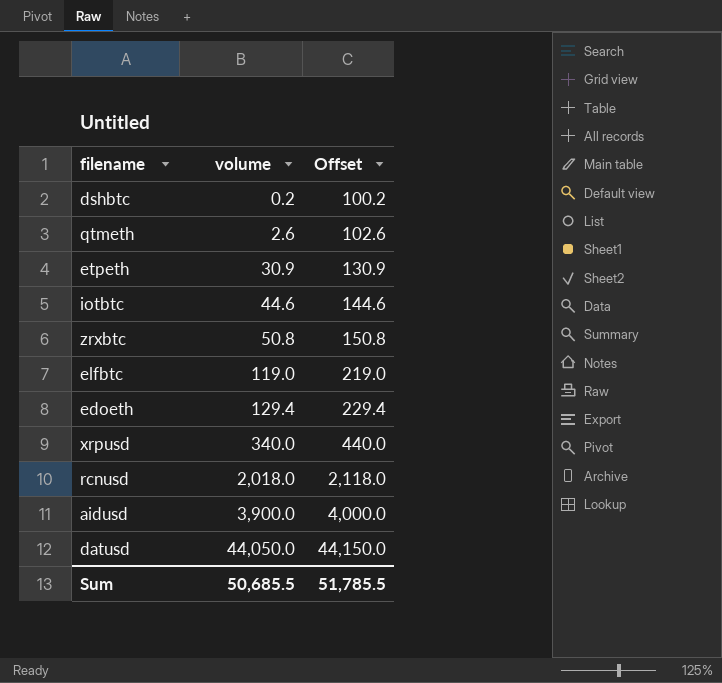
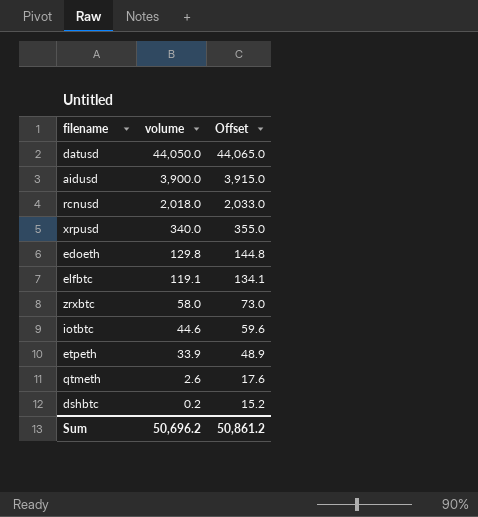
row order: volume ascending -> volume descending
column Offset | formula: [volume] + 100 -> [volume] + 15
edoeth | volume: 129.4 -> 129.8
elfbtc | volume: 119.0 -> 119.1
zrxbtc | volume: 50.8 -> 58.0
etpeth | volume: 30.9 -> 33.9
Sum | volume: 50,685.5 -> 50,696.2
Sum | Offset: 51,785.5 -> 50,861.2

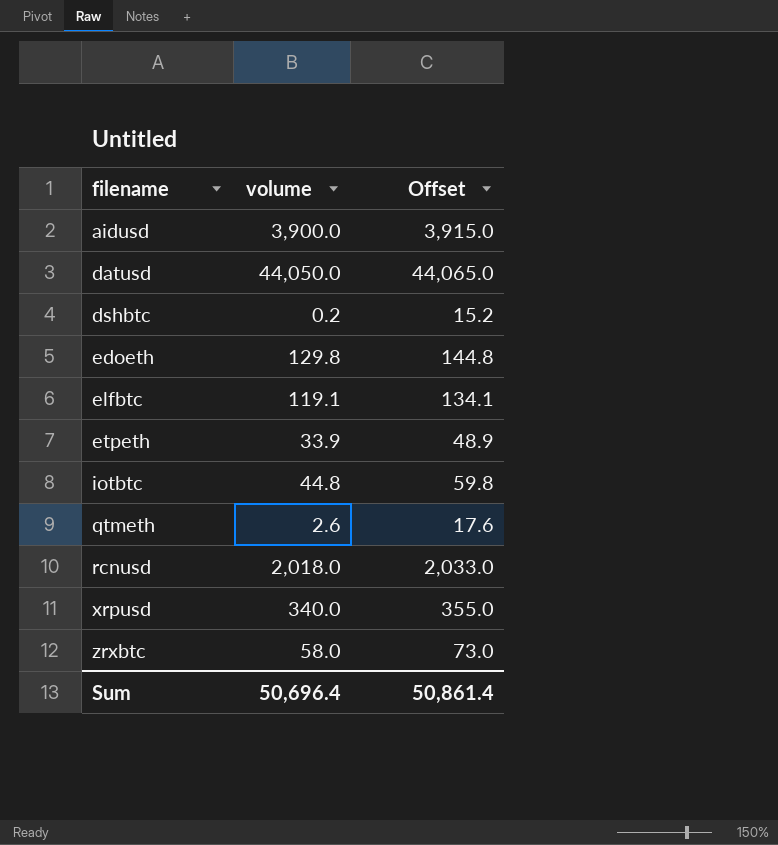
row order: volume descending -> filename ascending
iotbtc | volume: 44.6 -> 44.8
iotbtc | Offset: 59.6 -> 59.8
Sum | volume: 50,696.2 -> 50,696.4
Sum | Offset: 50,861.2 -> 50,861.4

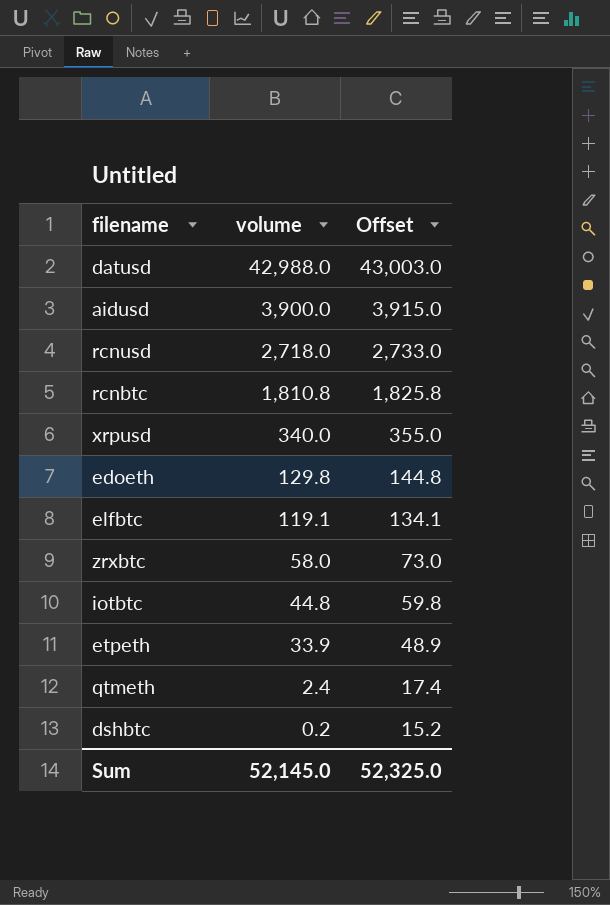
row order: filename ascending -> volume descending
datusd | volume: 44,050.0 -> 42,988.0
datusd | Offset: 44,065.0 -> 43,003.0
rcnusd | volume: 2,018.0 -> 2,718.0
rcnusd | Offset: 2,033.0 -> 2,733.0
row rcnbtc: none -> 1,810.8 | 1,825.8
qtmeth | volume: 2.6 -> 2.4
qtmeth | Offset: 17.6 -> 17.4
Sum | volume: 50,696.4 -> 52,145.0
Sum | Offset: 50,861.4 -> 52,325.0

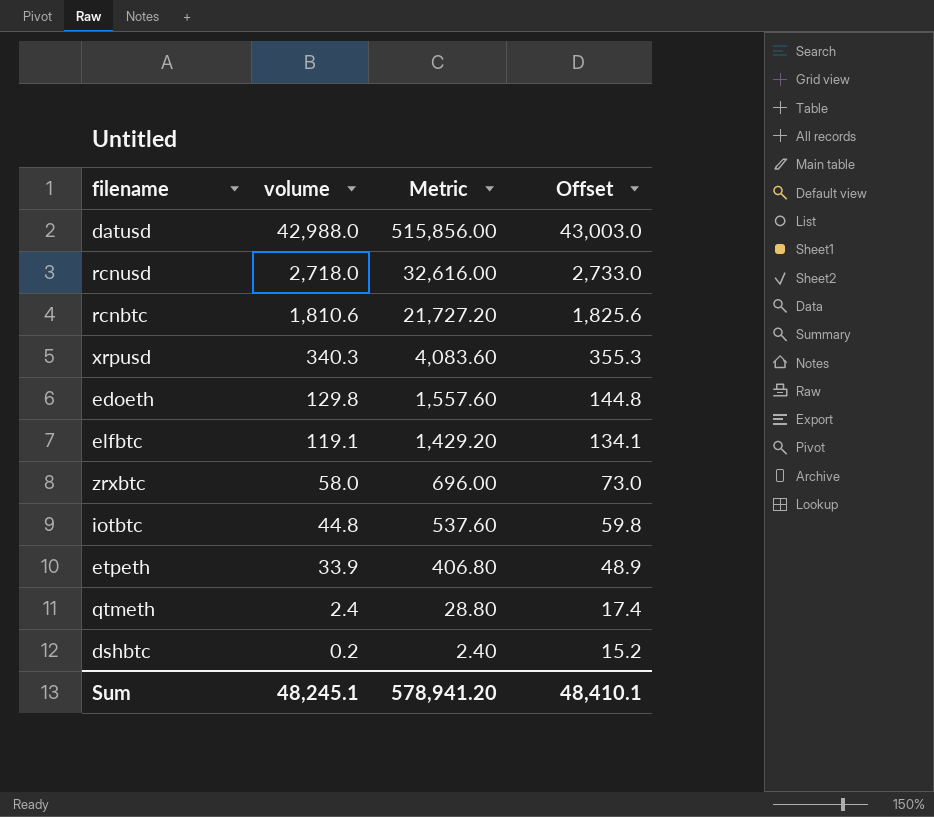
column Metric | formula: none -> [volume] * 12
row aidusd: 3,900.0 | 3,915.0 -> none
rcnbtc | volume: 1,810.8 -> 1,810.6
rcnbtc | Offset: 1,825.8 -> 1,825.6
xrpusd | volume: 340.0 -> 340.3
xrpusd | Offset: 355.0 -> 355.3
Sum | volume: 52,145.0 -> 48,245.1
Sum | Offset: 52,325.0 -> 48,410.1

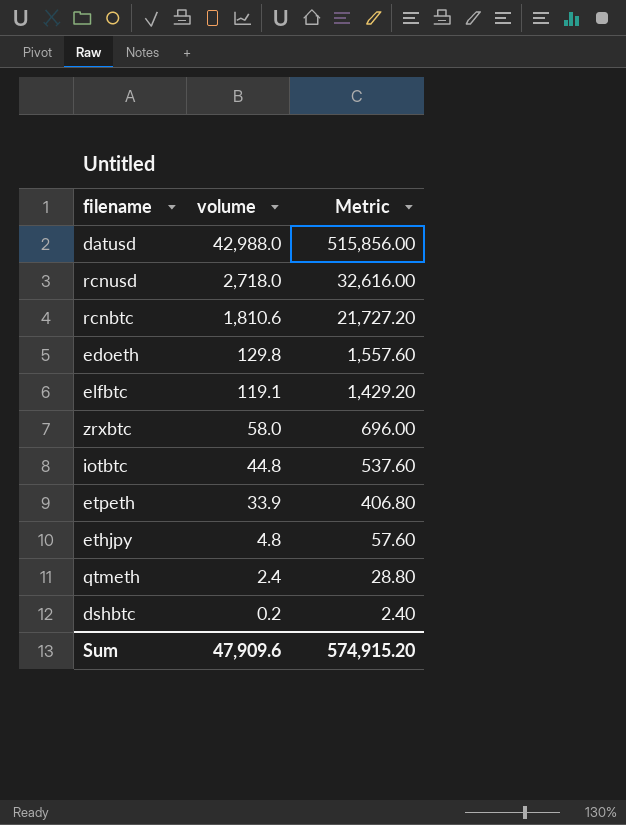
column Offset | formula: [volume] + 15 -> none
row xrpusd: 340.3 | 4,083.60 | 355.3 -> none
row ethjpy: none -> 4.8 | 57.60
Sum | volume: 48,245.1 -> 47,909.6
Sum | Metric: 578,941.20 -> 574,915.20

